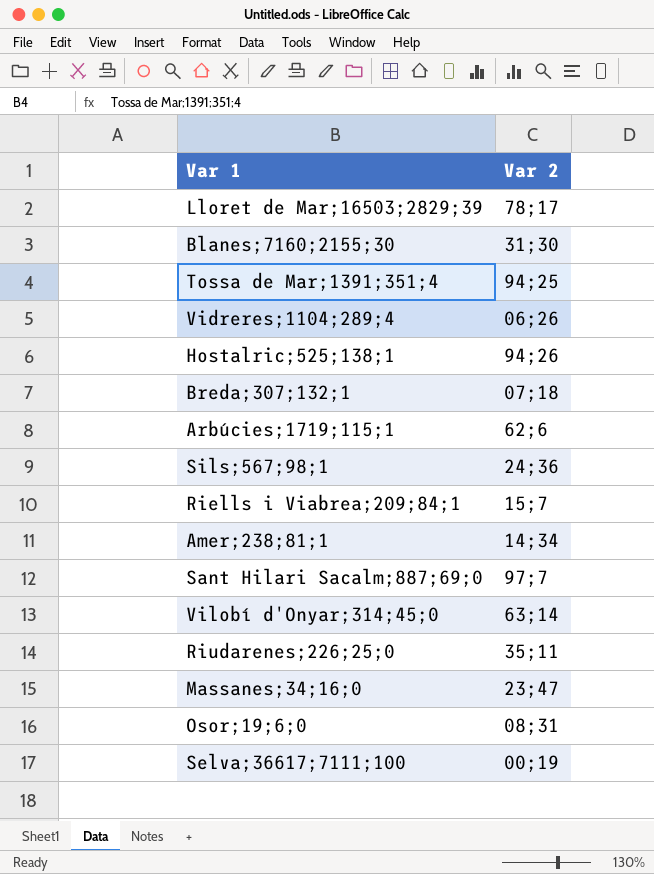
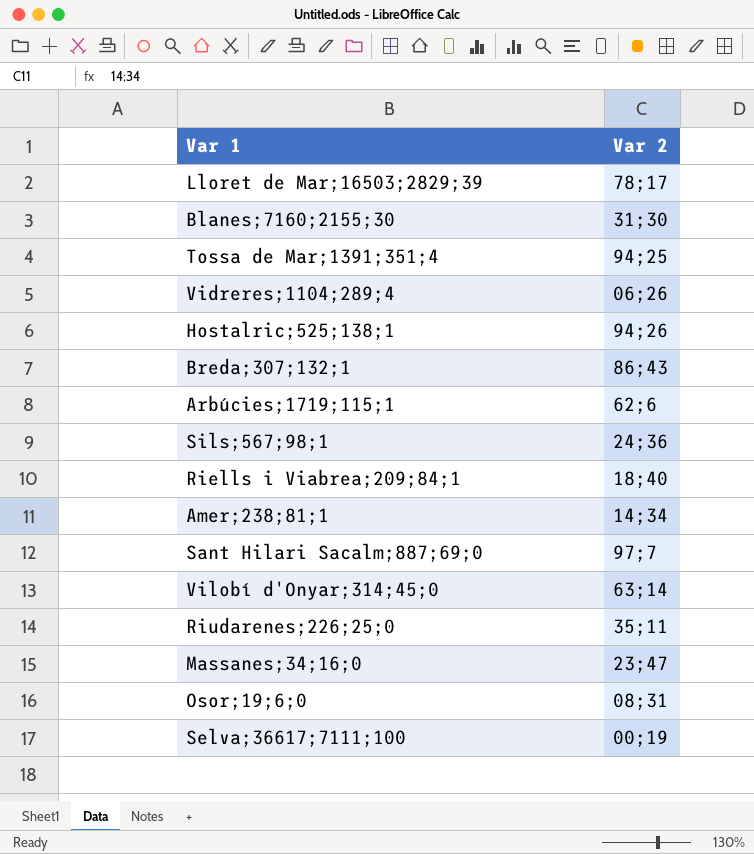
Breda;307;132;1 | Var 2: 07;18 -> 86;43
Riells i Viabrea;209;84;1 | Var 2: 15;7 -> 18;40

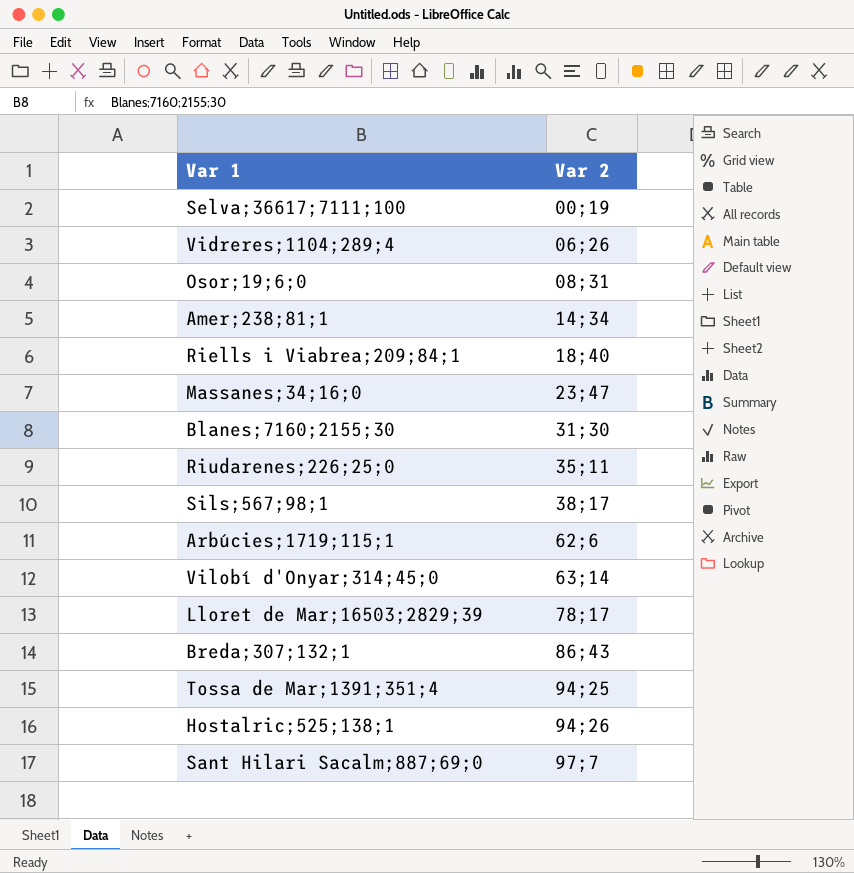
row order: none -> Var 2 ascending
Sils;567;98;1 | Var 2: 24;36 -> 38;17

